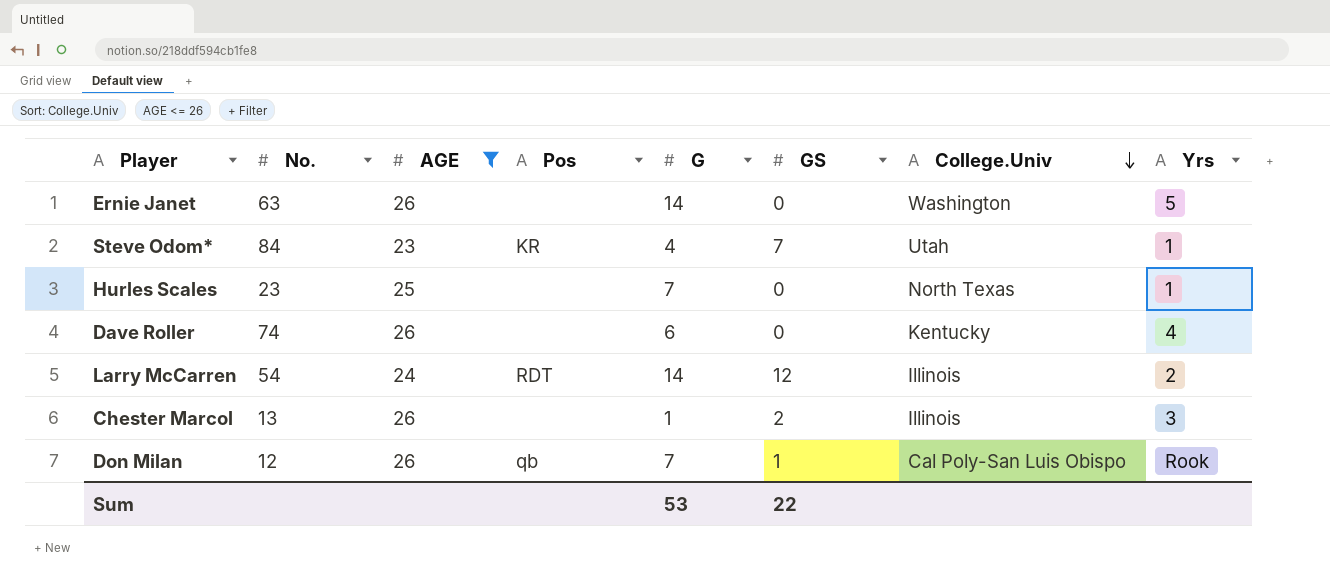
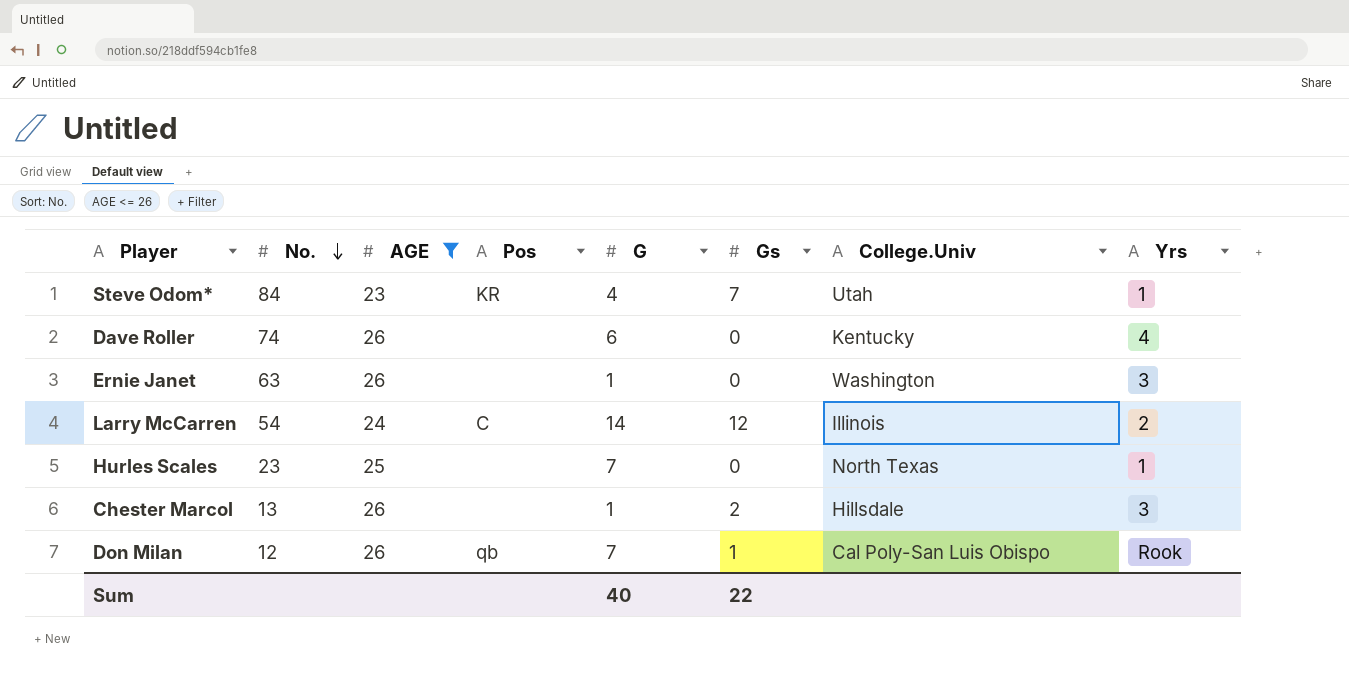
row order: College.Univ descending -> No. descending
column name: GS -> Gs
Ernie Janet | G: 14 -> 1
Ernie Janet | Yrs: 5 -> 3
Larry McCarren | Pos: RDT -> C
Chester Marcol | College.Univ: Illinois -> Hillsdale
Sum | G: 53 -> 40

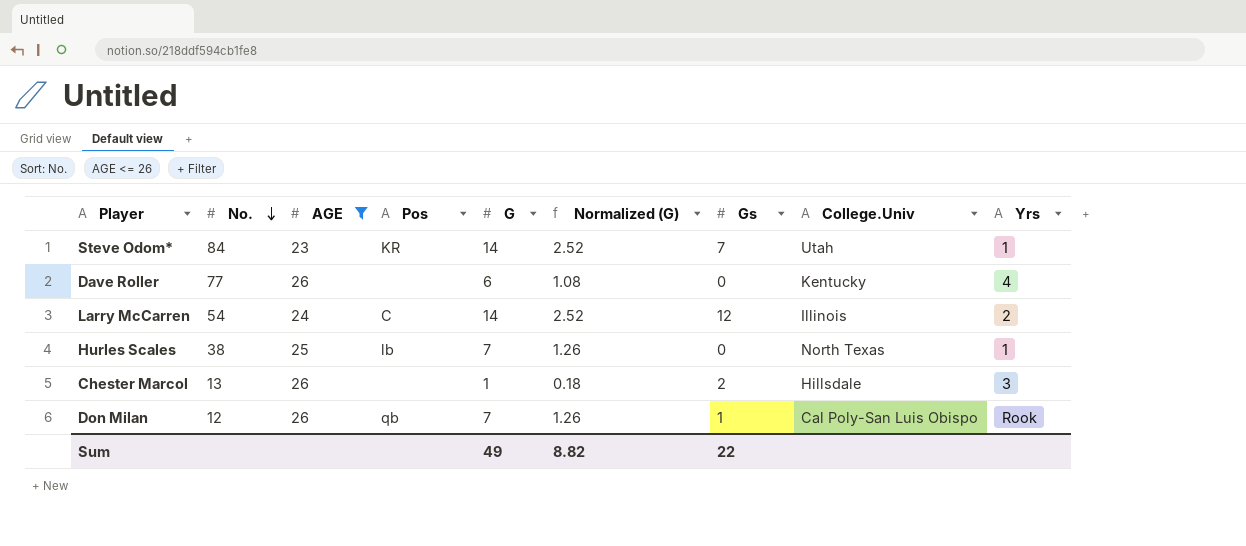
column Normalized (G) | formula: none -> [G] * 0.18
row Ernie Janet: 63 | 26 | none | 1 | 0 | Washington | 3 -> none
Steve Odom* | G: 4 -> 14
Dave Roller | No.: 74 -> 77
Hurles Scales | No.: 23 -> 38
Hurles Scales | Pos: none -> lb
Sum | G: 40 -> 49

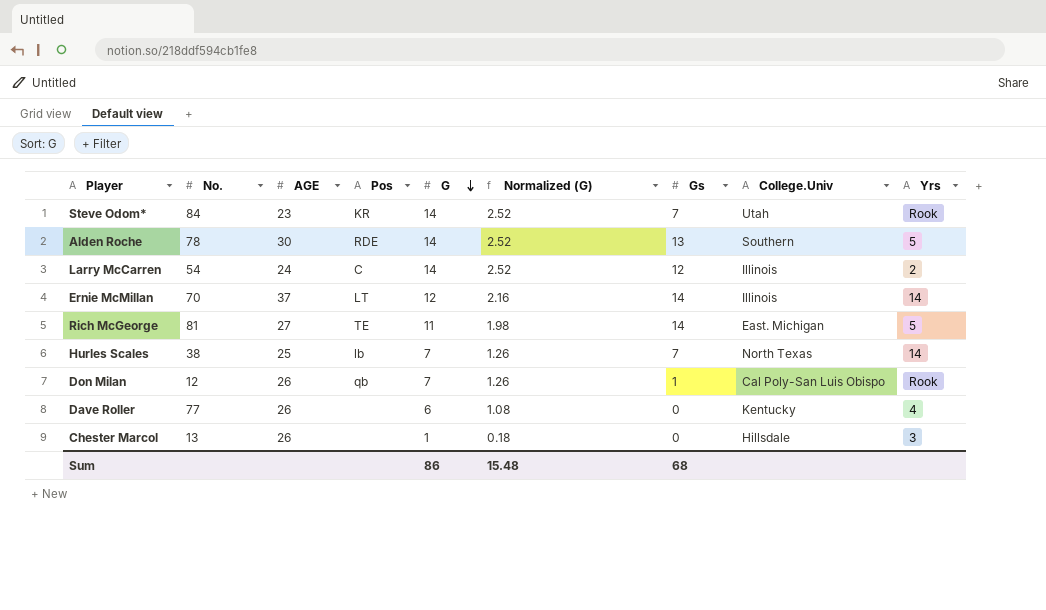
filter: AGE <= 26 -> none
row order: No. descending -> G descending
Steve Odom* | Yrs: 1 -> Rook
Hurles Scales | Gs: 0 -> 7
Hurles Scales | Yrs: 1 -> 14
Chester Marcol | Gs: 2 -> 0
Sum | G: 49 -> 86
Sum | Normalized (G): 8.82 -> 15.48
Sum | Gs: 22 -> 68

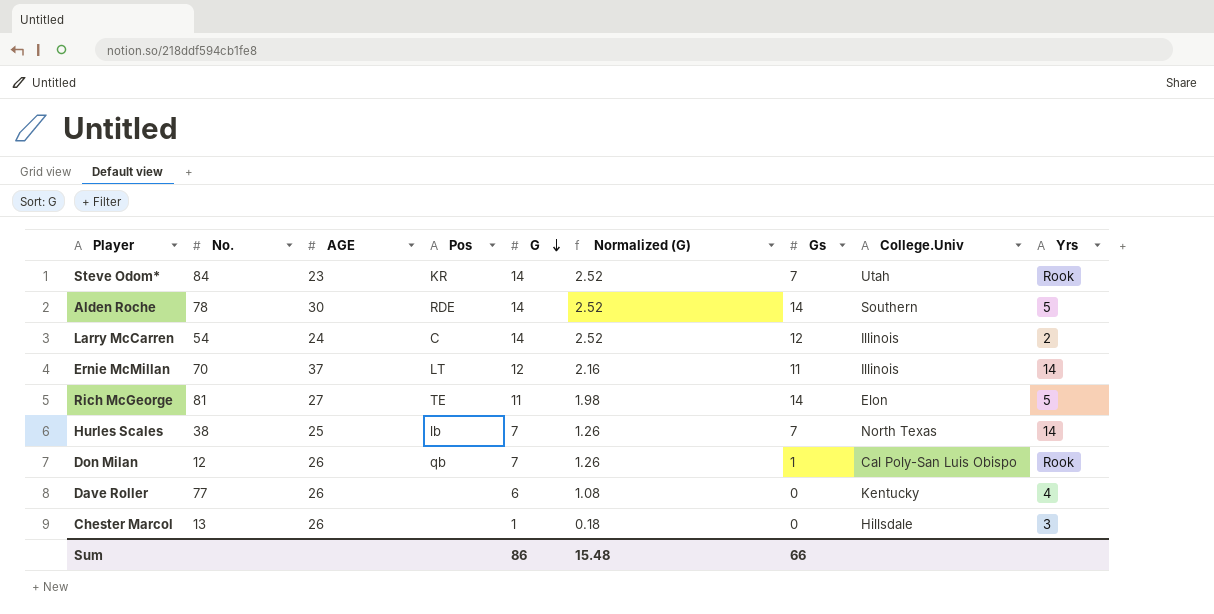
Alden Roche | Gs: 13 -> 14
Ernie McMillan | Gs: 14 -> 11
Rich McGeorge | College.Univ: East. Michigan -> Elon
Sum | Gs: 68 -> 66

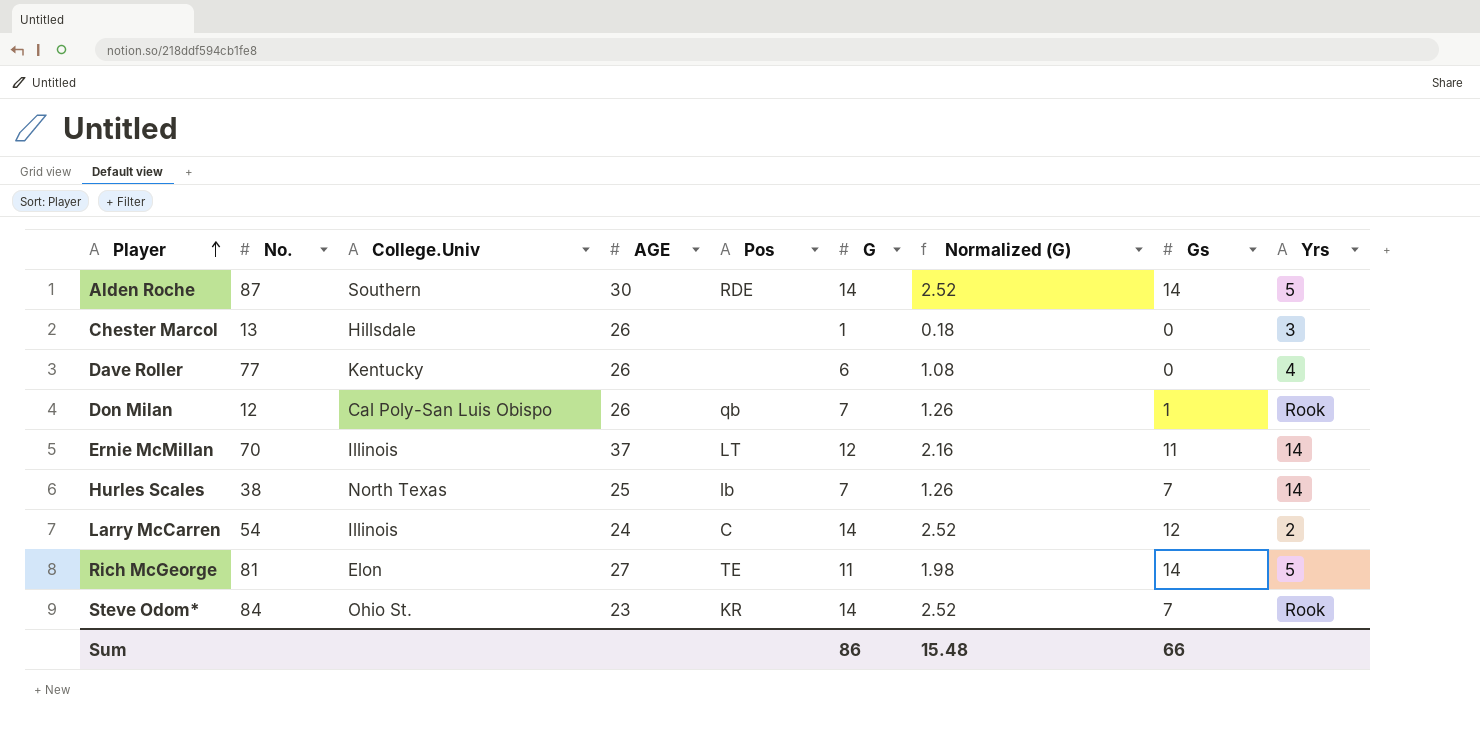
row order: G descending -> Player ascending
column College.Univ | position: 8 -> 3
Alden Roche | No.: 78 -> 87
Steve Odom* | College.Univ: Utah -> Ohio St.

